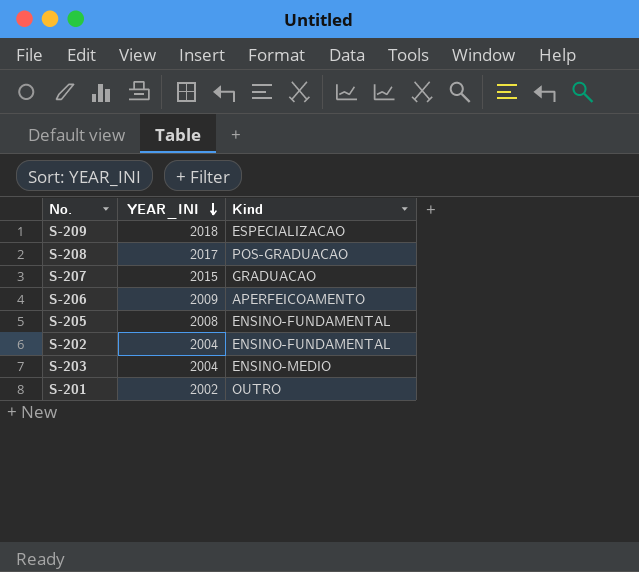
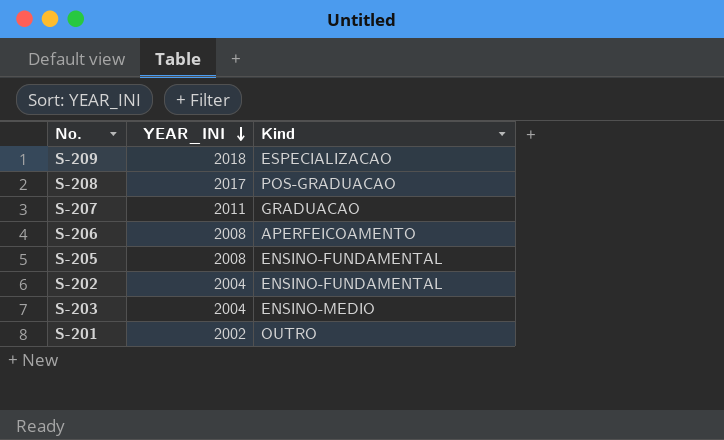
S-207 | YEAR_INI: 2015 -> 2011
S-206 | YEAR_INI: 2009 -> 2008

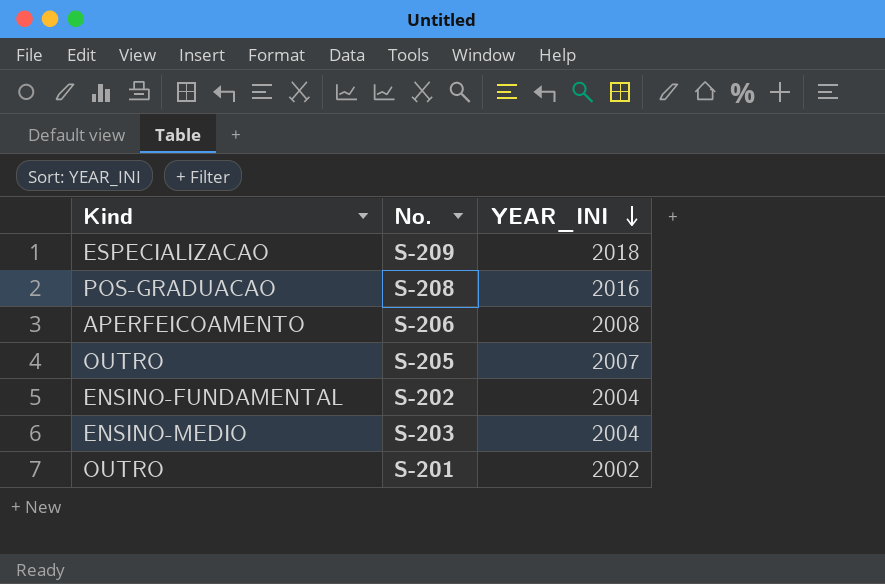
column Kind | position: 3 -> 1
row S-207: 2011 | GRADUACAO -> none
S-208 | YEAR_INI: 2017 -> 2016
S-205 | Kind: ENSINO-FUNDAMENTAL -> OUTRO
S-205 | YEAR_INI: 2008 -> 2007

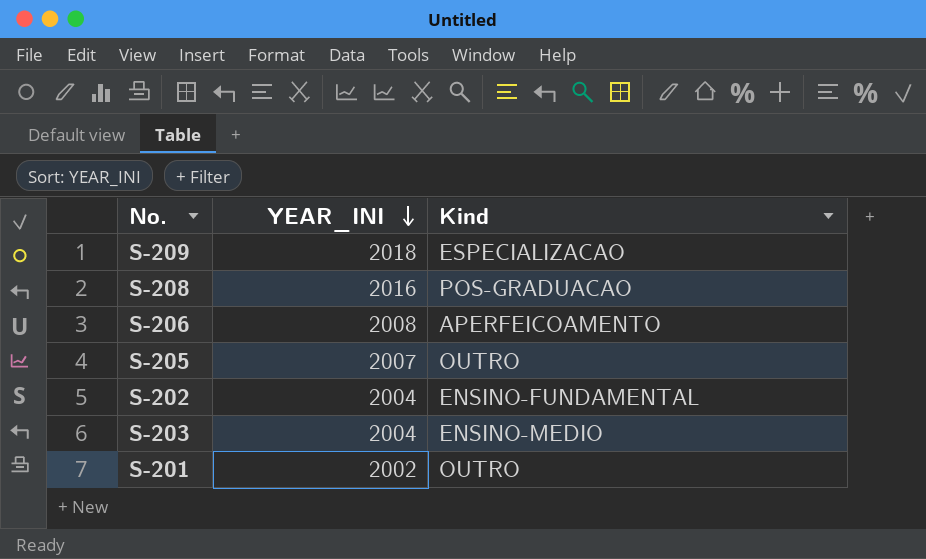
column Kind | position: 1 -> 3

